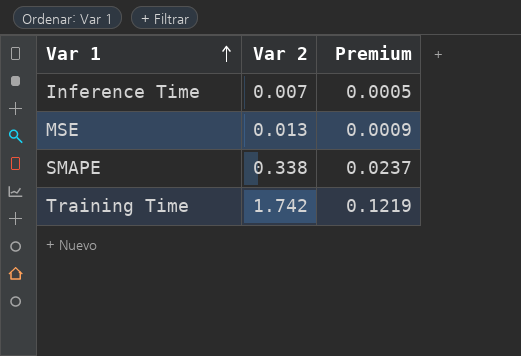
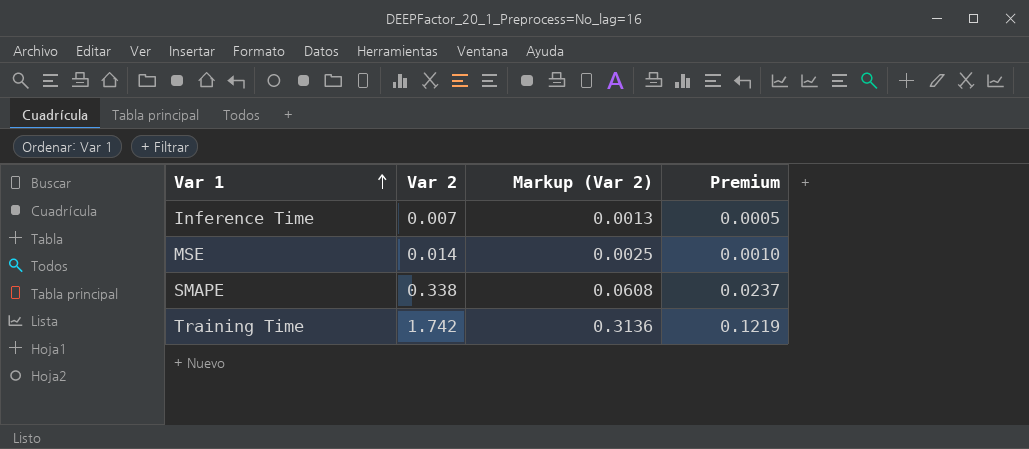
column Markup (Var 2) | formula: none -> [Var 2] * 0.18
MSE | Var 2: 0.013 -> 0.014
MSE | Premium: 0.0009 -> 0.0010

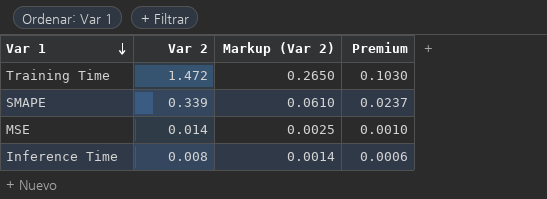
row order: Var 1 ascending -> Var 1 descending
Training Time | Var 2: 1.742 -> 1.472
Training Time | Markup (Var 2): 0.3136 -> 0.2650
Training Time | Premium: 0.1219 -> 0.1030
SMAPE | Var 2: 0.338 -> 0.339
SMAPE | Markup (Var 2): 0.0608 -> 0.0610
Inference Time | Var 2: 0.007 -> 0.008
Inference Time | Markup (Var 2): 0.0013 -> 0.0014
Inference Time | Premium: 0.0005 -> 0.0006

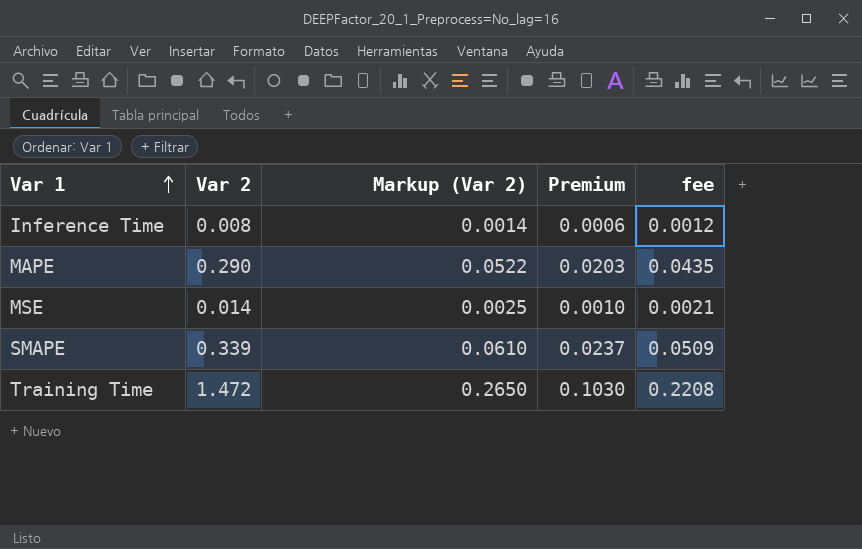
row order: Var 1 descending -> Var 1 ascending
column fee | formula: none -> [Var 2] * 0.15
row MAPE: none -> 0.290 | 0.0522 | 0.0203 | 0.0435

